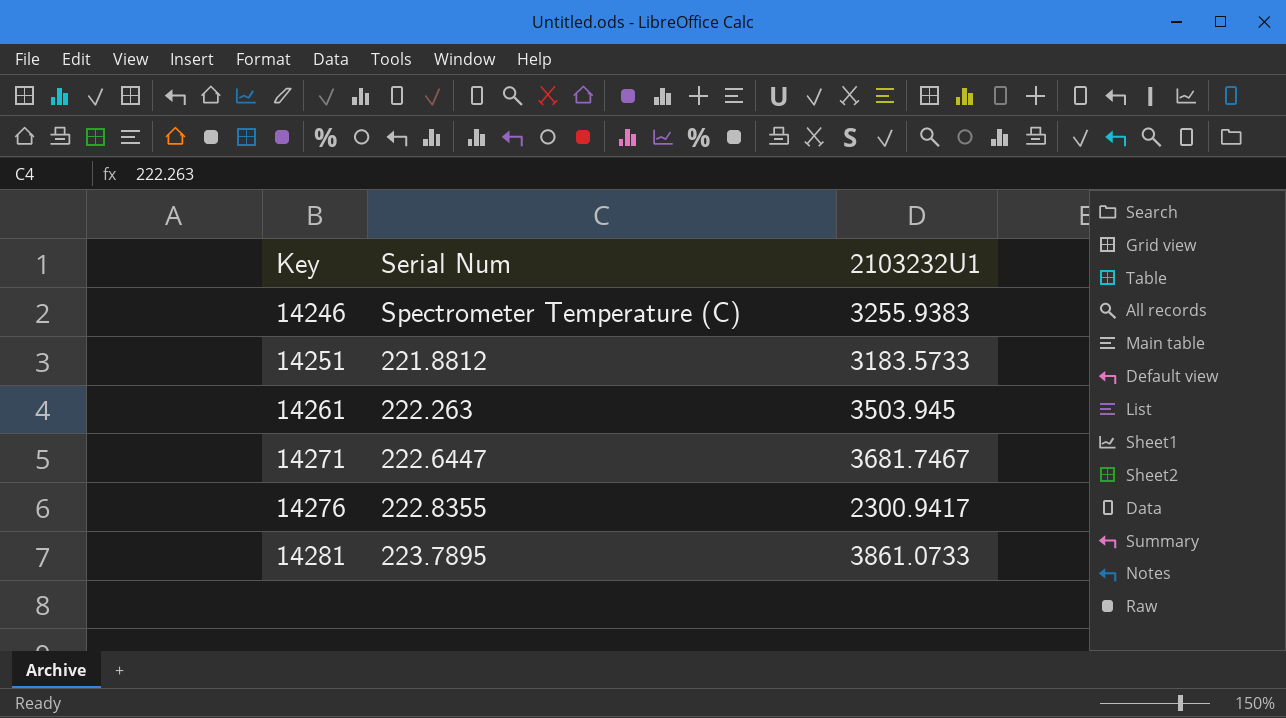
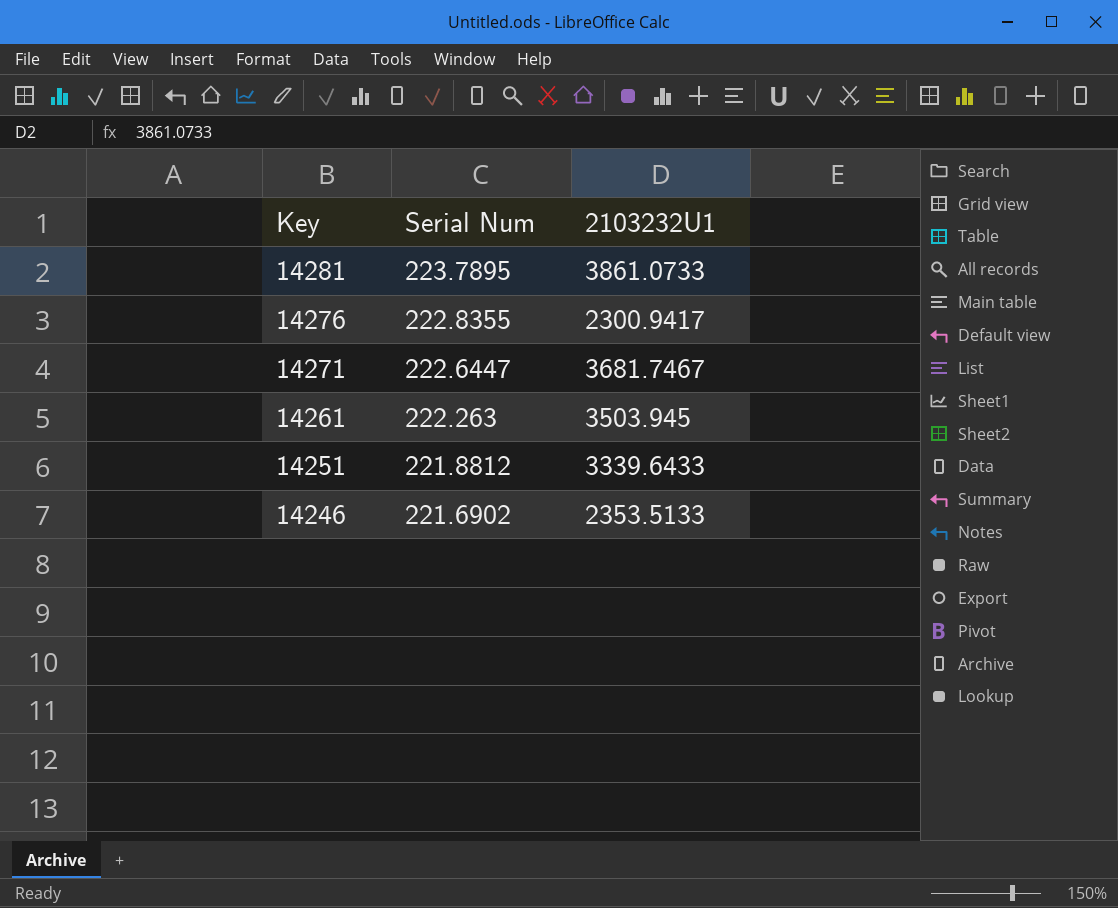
row order: Key ascending -> Key descending
14251 | 2103232U1: 3183.5733 -> 3339.6433
14246 | Serial Num: Spectrometer Temperature (C) -> 221.6902
14246 | 2103232U1: 3255.9383 -> 2353.5133

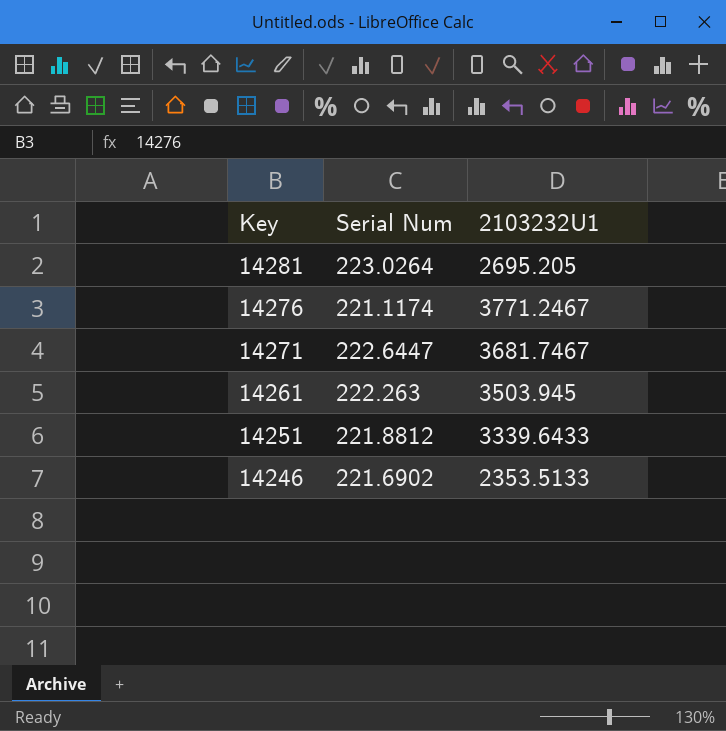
14281 | Serial Num: 223.7895 -> 223.0264
14281 | 2103232U1: 3861.0733 -> 2695.205
14276 | Serial Num: 222.8355 -> 221.1174
14276 | 2103232U1: 2300.9417 -> 3771.2467

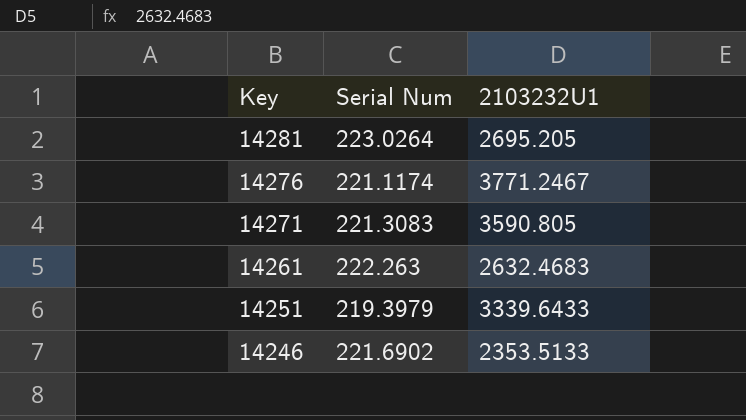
14271 | Serial Num: 222.6447 -> 221.3083
14271 | 2103232U1: 3681.7467 -> 3590.805
14261 | 2103232U1: 3503.945 -> 2632.4683
14251 | Serial Num: 221.8812 -> 219.3979

